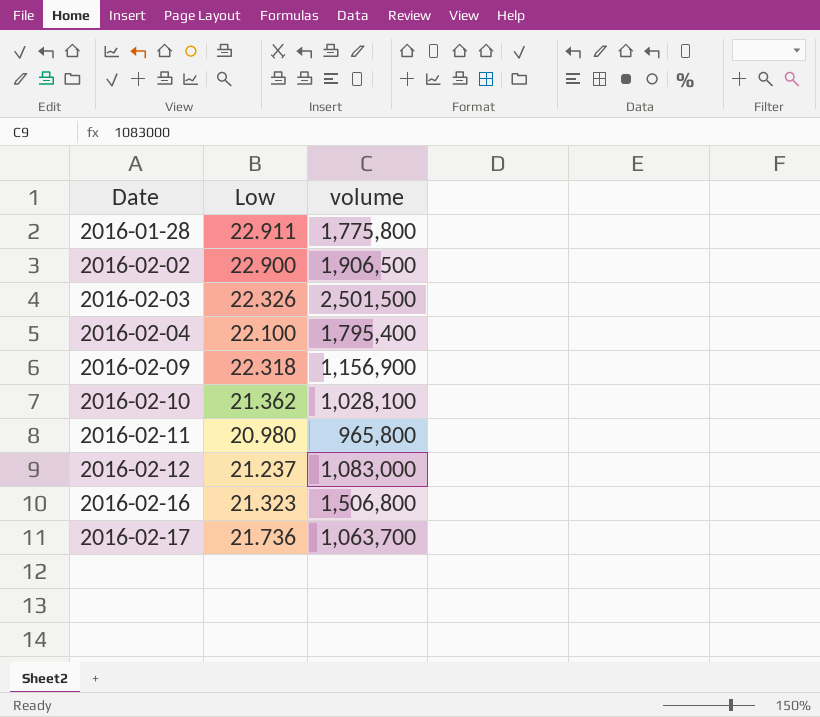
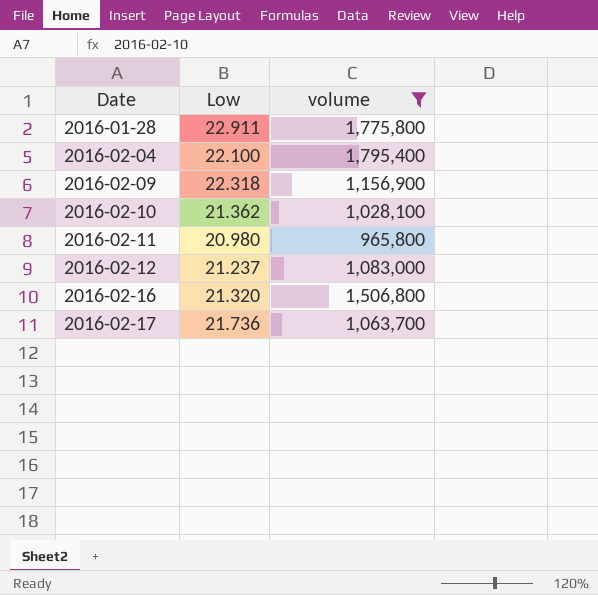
filter: none -> volume <= 1,795,400
2016-02-16 | Low: 21.323 -> 21.320

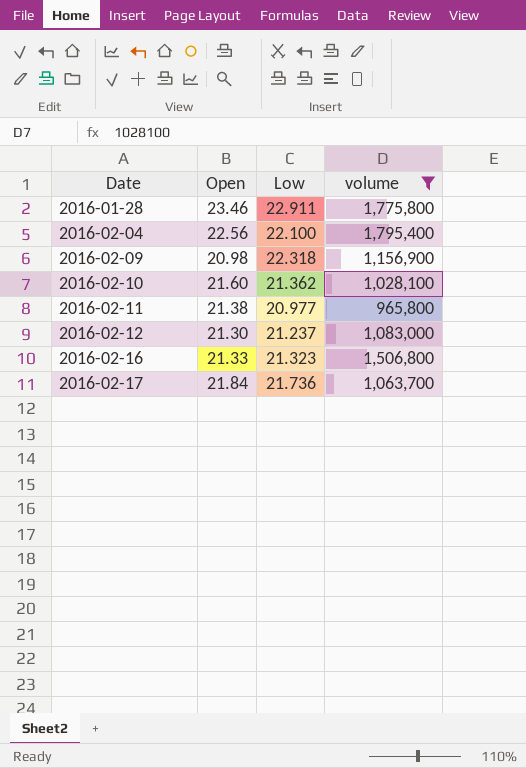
column Open | position: none -> 2
2016-02-11 | Low: 20.980 -> 20.977
2016-02-16 | Low: 21.320 -> 21.323

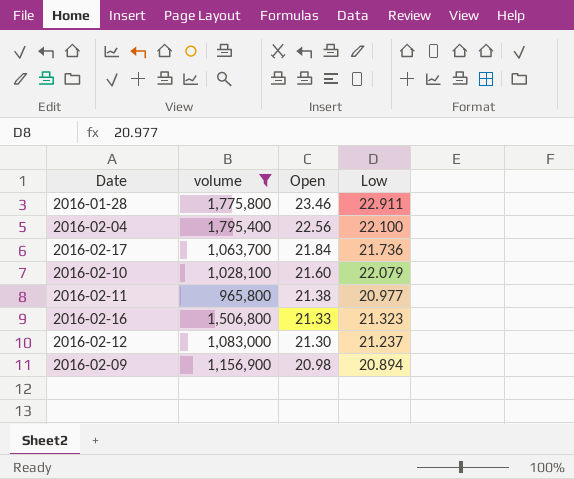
row order: Date ascending -> Open descending
column volume | position: 4 -> 2
2016-02-10 | Low: 21.362 -> 22.079
2016-02-09 | Low: 22.318 -> 20.894

